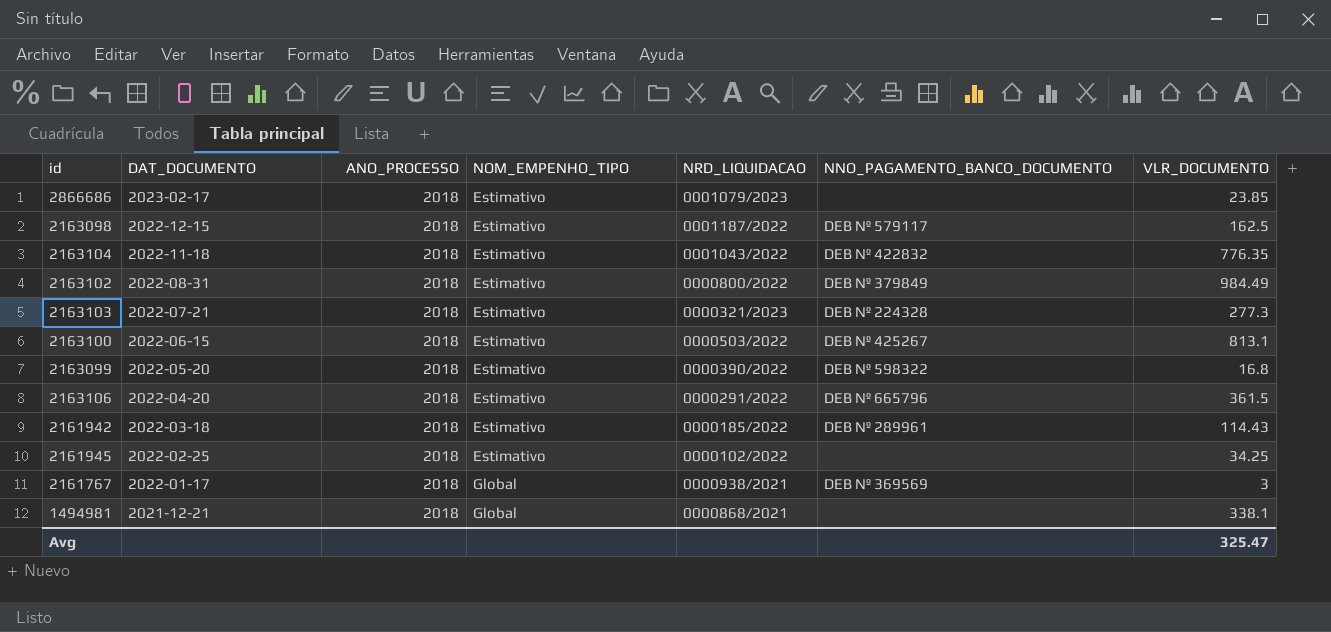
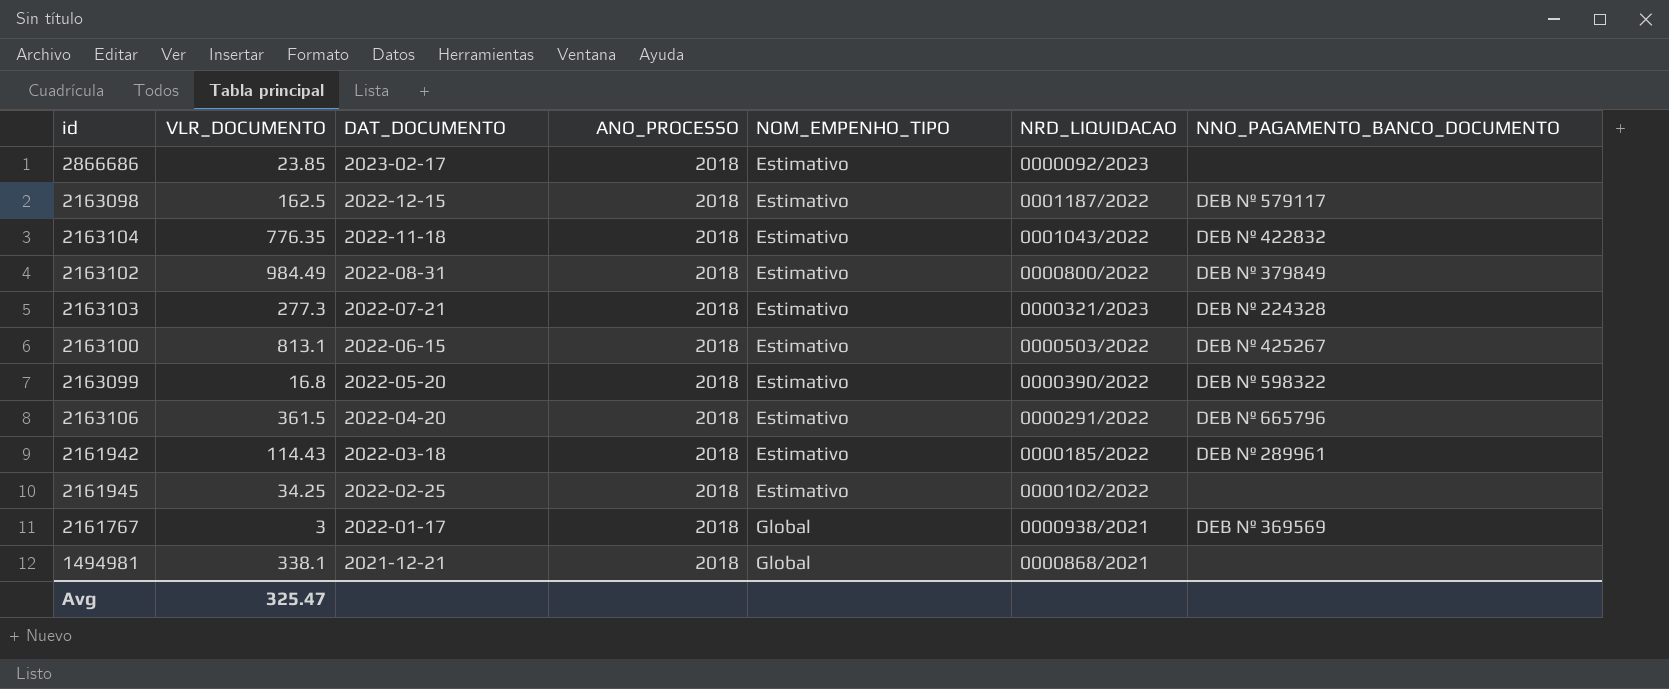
column VLR_DOCUMENTO | position: 7 -> 2
2866686 | NRD_LIQUIDACAO: 0001079/2023 -> 0000092/2023

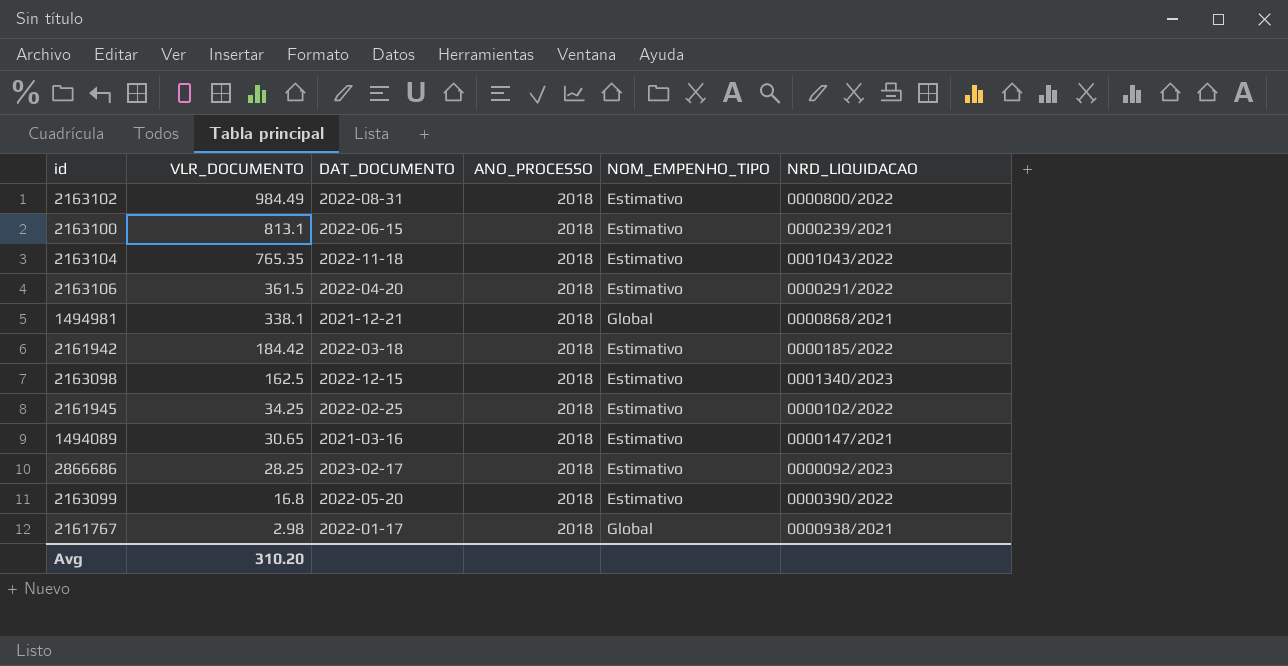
row order: DAT_DOCUMENTO descending -> VLR_DOCUMENTO descending
column NNO_PAGAMENTO_BANCO_DOCUMENTO | position: 7 -> none
row 2163103: 277.3 | 2022-07-21 | 2018 | Estimativo | 0000321/2023 | DEB Nº 224328 -> none
2163100 | NRD_LIQUIDACAO: 0000503/2022 -> 0000239/2021
2163104 | VLR_DOCUMENTO: 776.35 -> 765.35
2161942 | VLR_DOCUMENTO: 114.43 -> 184.42
2163098 | NRD_LIQUIDACAO: 0001187/2022 -> 0001340/2023
row 1494089: none -> 30.65 | 2021-03-16 | 2018 | Estimativo | 0000147/2021
2866686 | VLR_DOCUMENTO: 23.85 -> 28.25
2161767 | VLR_DOCUMENTO: 3 -> 2.98
Avg | VLR_DOCUMENTO: 325.47 -> 310.20

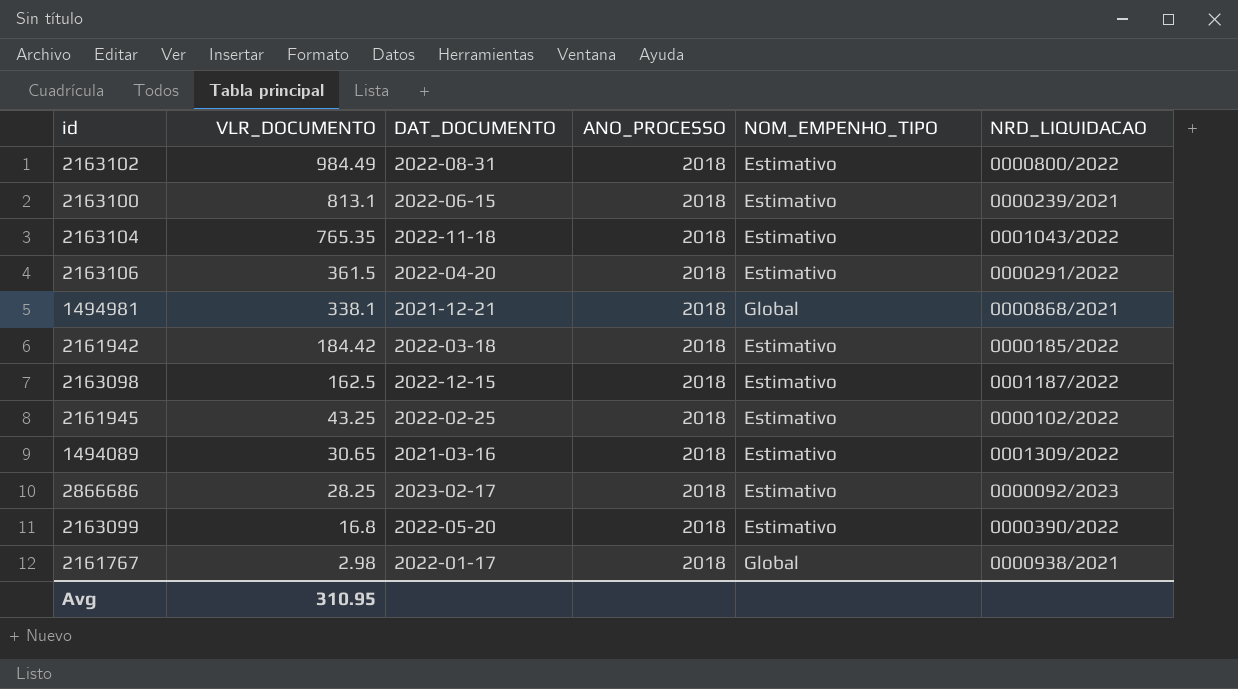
2163098 | NRD_LIQUIDACAO: 0001340/2023 -> 0001187/2022
2161945 | VLR_DOCUMENTO: 34.25 -> 43.25
1494089 | NRD_LIQUIDACAO: 0000147/2021 -> 0001309/2022
Avg | VLR_DOCUMENTO: 310.20 -> 310.95

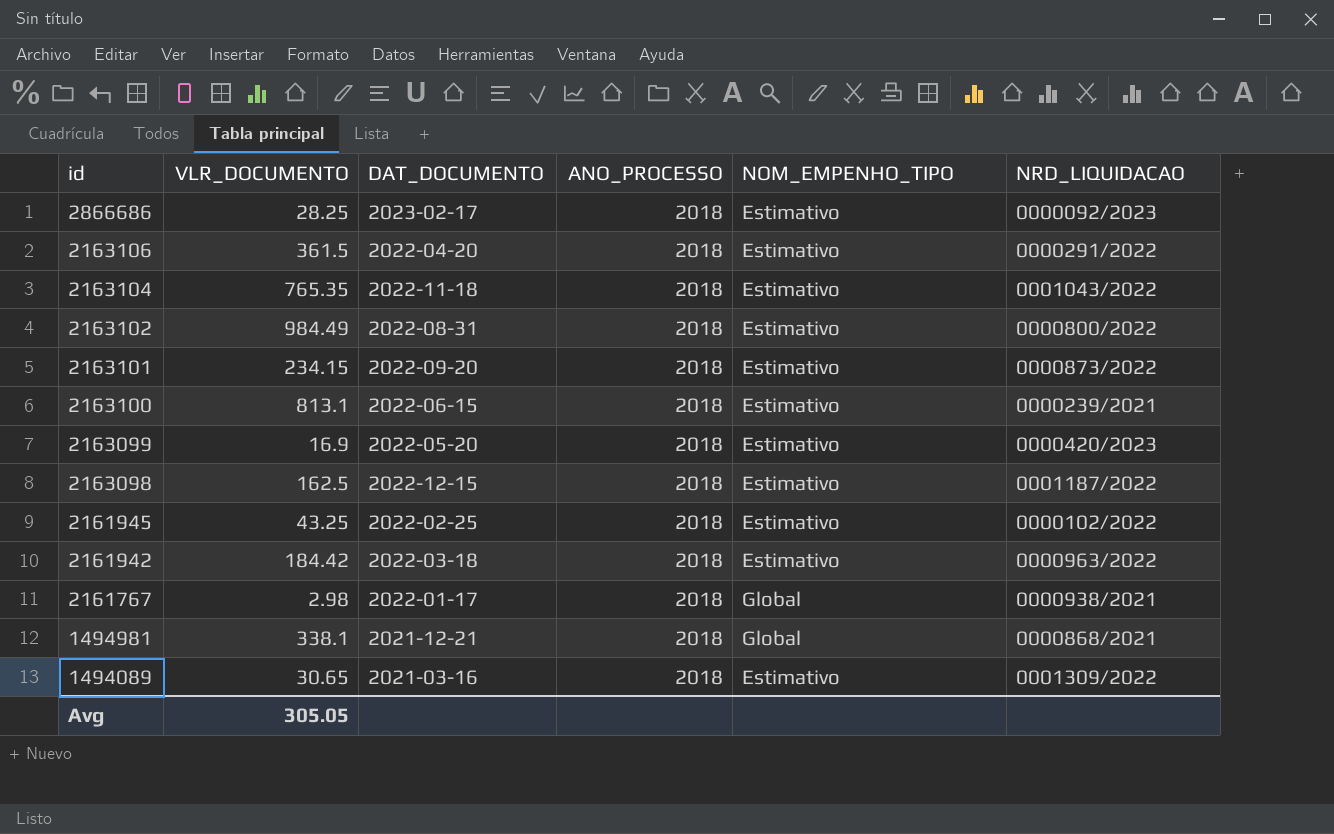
row order: VLR_DOCUMENTO descending -> id descending
row 2163101: none -> 234.15 | 2022-09-20 | 2018 | Estimativo | 0000873/2022
2163099 | VLR_DOCUMENTO: 16.8 -> 16.9
2163099 | NRD_LIQUIDACAO: 0000390/2022 -> 0000420/2023
2161942 | NRD_LIQUIDACAO: 0000185/2022 -> 0000963/2022
Avg | VLR_DOCUMENTO: 310.95 -> 305.05

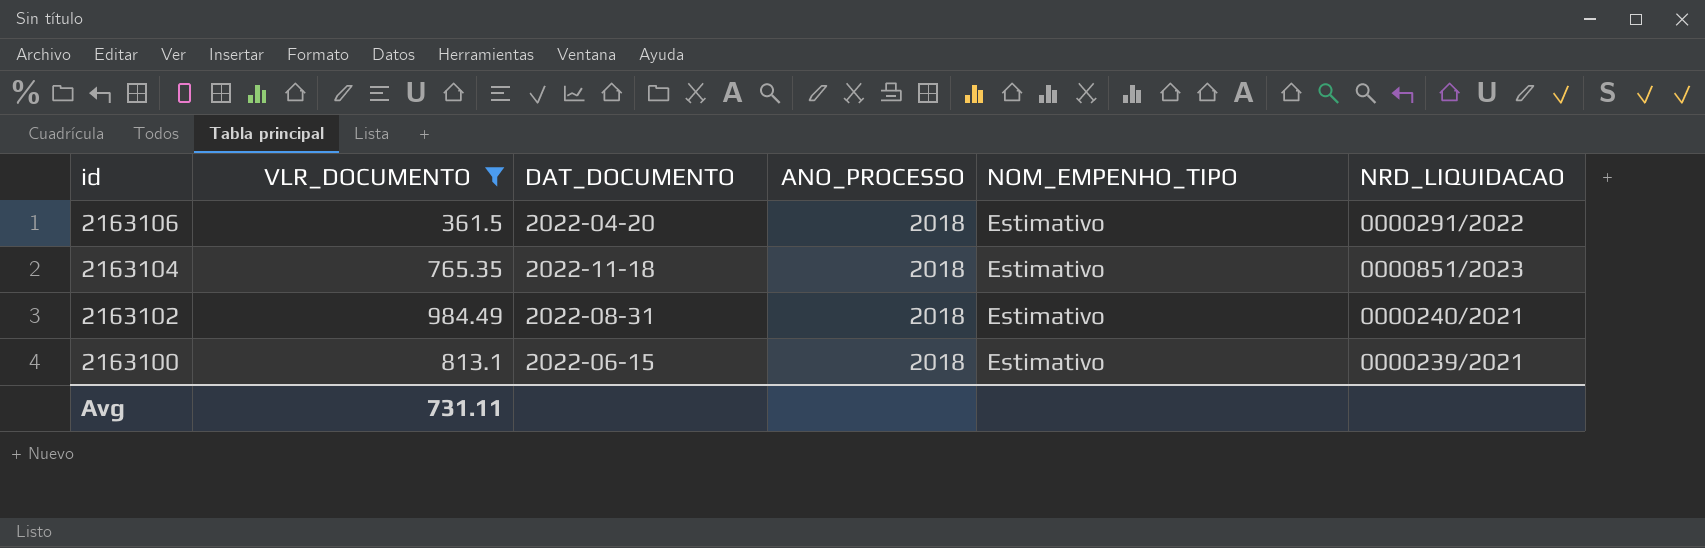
filter: none -> VLR_DOCUMENTO >= 361.5
2163104 | NRD_LIQUIDACAO: 0001043/2022 -> 0000851/2023
2163102 | NRD_LIQUIDACAO: 0000800/2022 -> 0000240/2021
Avg | VLR_DOCUMENTO: 305.05 -> 731.11

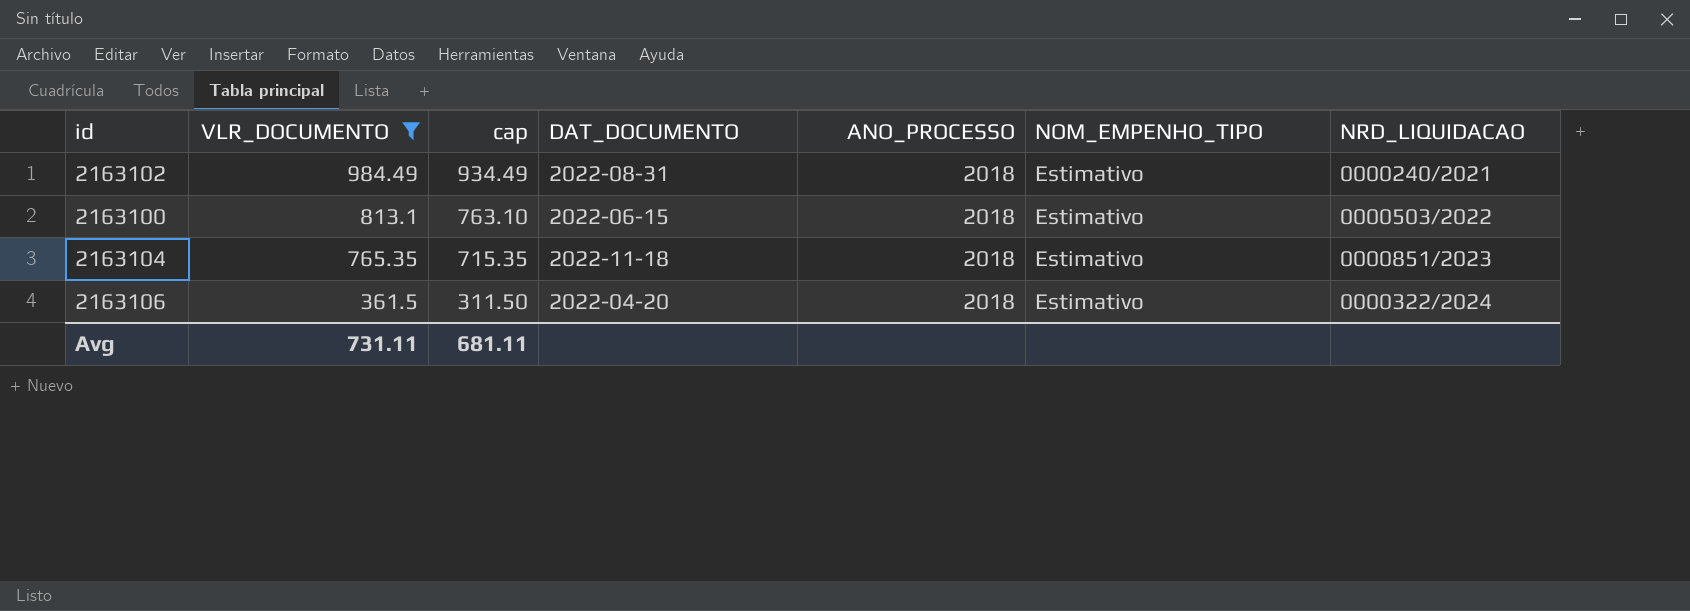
row order: id descending -> VLR_DOCUMENTO descending
column cap | formula: none -> [VLR_DOCUMENTO] - 50
2163100 | NRD_LIQUIDACAO: 0000239/2021 -> 0000503/2022
2163106 | NRD_LIQUIDACAO: 0000291/2022 -> 0000322/2024

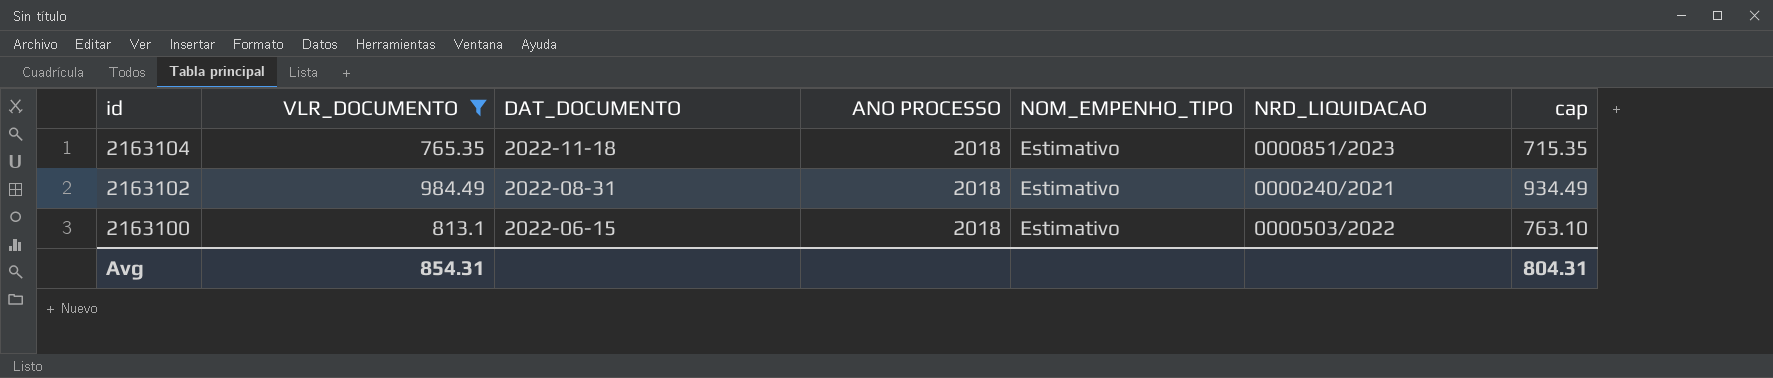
row order: VLR_DOCUMENTO descending -> id descending
column name: ANO_PROCESSO -> ANO PROCESSO
column cap | position: 3 -> 7
row 2163106: 361.5 | 311.50 | 2022-04-20 | 2018 | Estimativo | 0000322/2024 -> none
Avg | VLR_DOCUMENTO: 731.11 -> 854.31
Avg | cap: 681.11 -> 804.31

